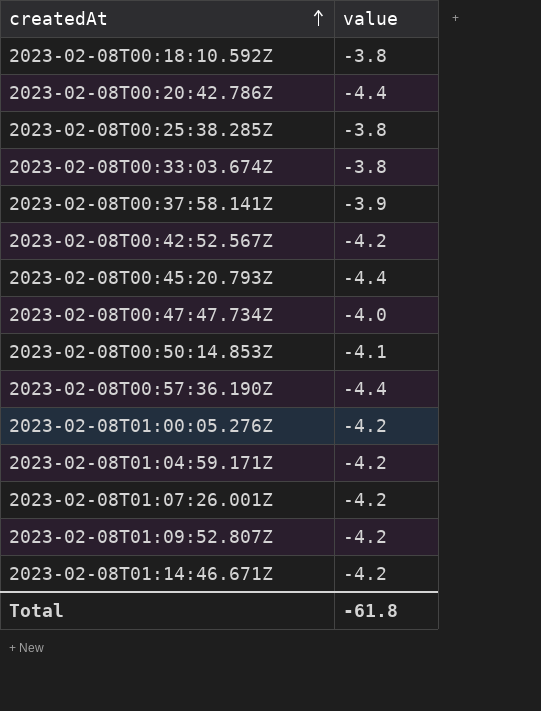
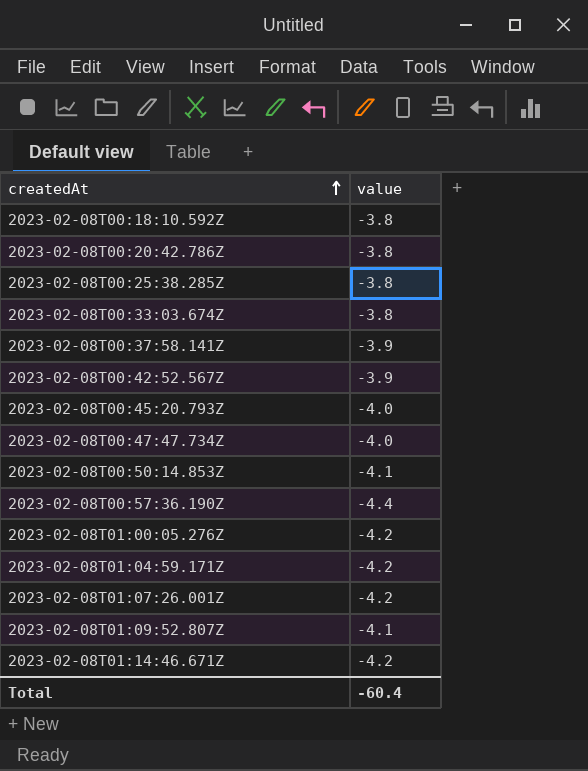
2023-02-08T00:20:42.786Z | value: -4.4 -> -3.8
2023-02-08T00:42:52.567Z | value: -4.2 -> -3.9
2023-02-08T00:45:20.793Z | value: -4.4 -> -4.0
2023-02-08T01:09:52.807Z | value: -4.2 -> -4.1
Total | value: -61.8 -> -60.4

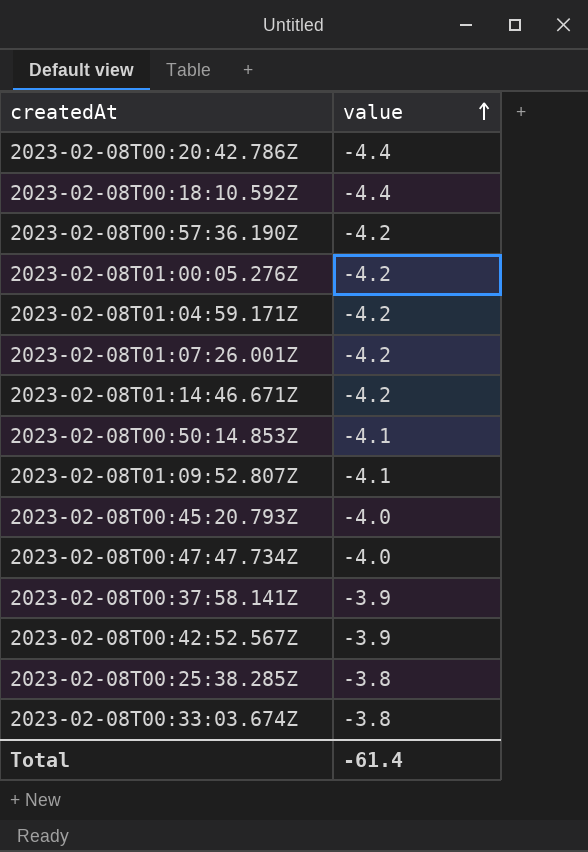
row order: createdAt ascending -> value ascending
2023-02-08T00:20:42.786Z | value: -3.8 -> -4.4
2023-02-08T00:18:10.592Z | value: -3.8 -> -4.4
2023-02-08T00:57:36.190Z | value: -4.4 -> -4.2
Total | value: -60.4 -> -61.4

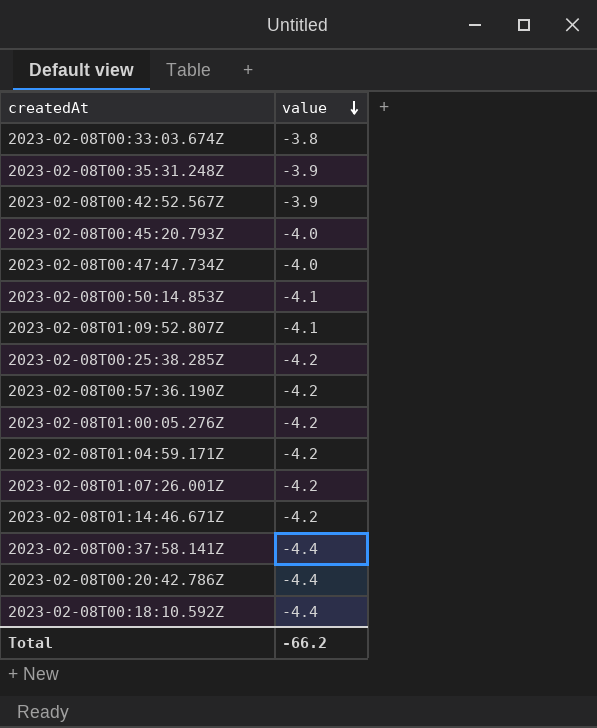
row order: value ascending -> value descending
row 2023-02-08T00:35:31.248Z: none -> -3.9
2023-02-08T00:25:38.285Z | value: -3.8 -> -4.2
2023-02-08T00:37:58.141Z | value: -3.9 -> -4.4
Total | value: -61.4 -> -66.2

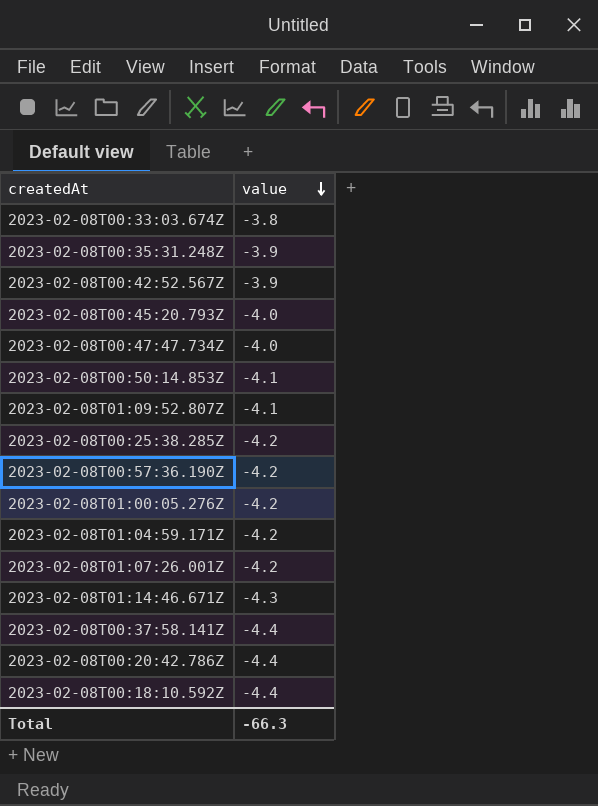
2023-02-08T01:14:46.671Z | value: -4.2 -> -4.3
Total | value: -66.2 -> -66.3

